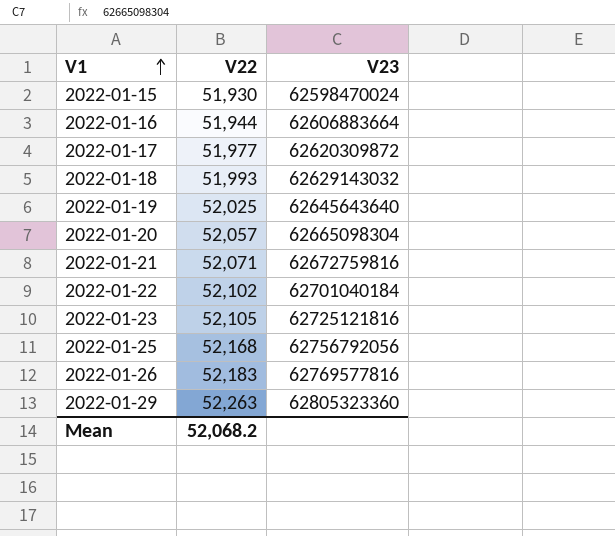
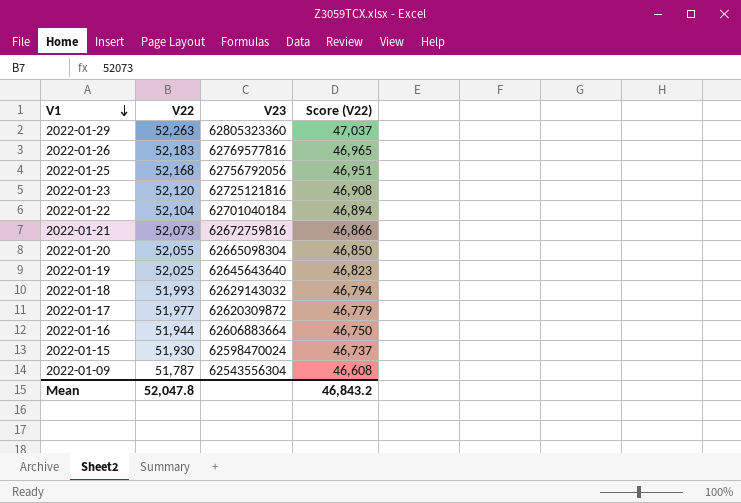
row order: V1 ascending -> V1 descending
column Score (V22) | formula: none -> [V22] * 0.9
2022-01-23 | V22: 52,105 -> 52,120
2022-01-22 | V22: 52,102 -> 52,104
2022-01-21 | V22: 52,071 -> 52,073
2022-01-20 | V22: 52,057 -> 52,055
row 2022-01-09: none -> 51,787 | 62543556304 | 46,608
Mean | V22: 52,068.2 -> 52,047.8

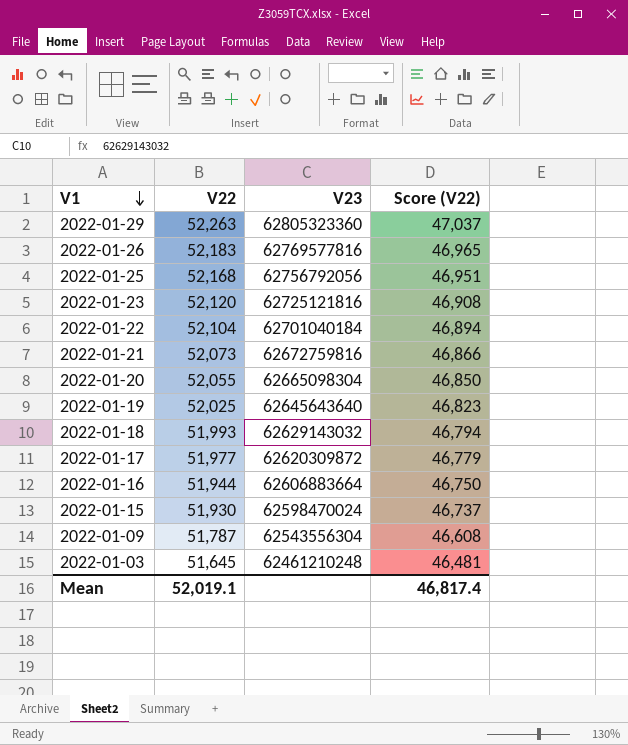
row 2022-01-03: none -> 51,645 | 62461210248 | 46,481
Mean | V22: 52,047.8 -> 52,019.1
Mean | Score (V22): 46,843.2 -> 46,817.4

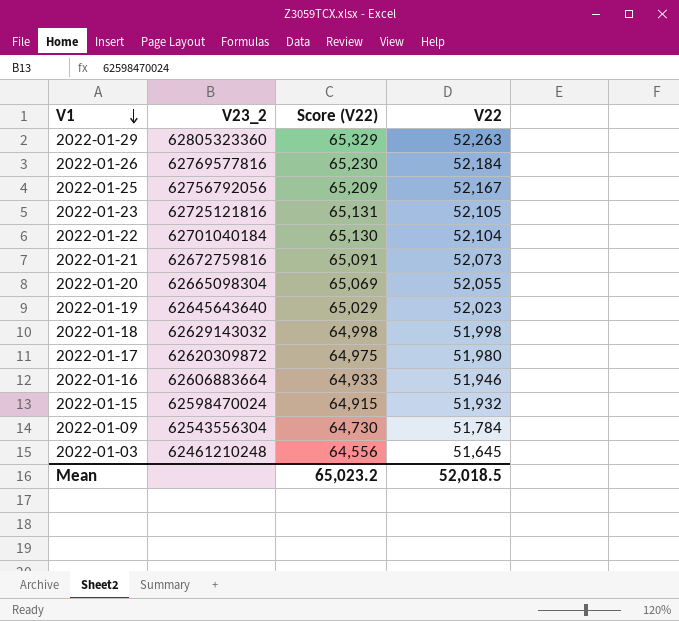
column name: V23 -> V23_2
column Score (V22) | formula: [V22] * 0.9 -> [V22] * 1.25
column V22 | position: 2 -> 4
2022-01-26 | V22: 52,183 -> 52,184
2022-01-25 | V22: 52,168 -> 52,167
2022-01-23 | V22: 52,120 -> 52,105
2022-01-19 | V22: 52,025 -> 52,023
2022-01-18 | V22: 51,993 -> 51,998
2022-01-17 | V22: 51,977 -> 51,980
2022-01-16 | V22: 51,944 -> 51,946
2022-01-15 | V22: 51,930 -> 51,932
2022-01-09 | V22: 51,787 -> 51,784
Mean | Score (V22): 46,817.4 -> 65,023.2
Mean | V22: 52,019.1 -> 52,018.5

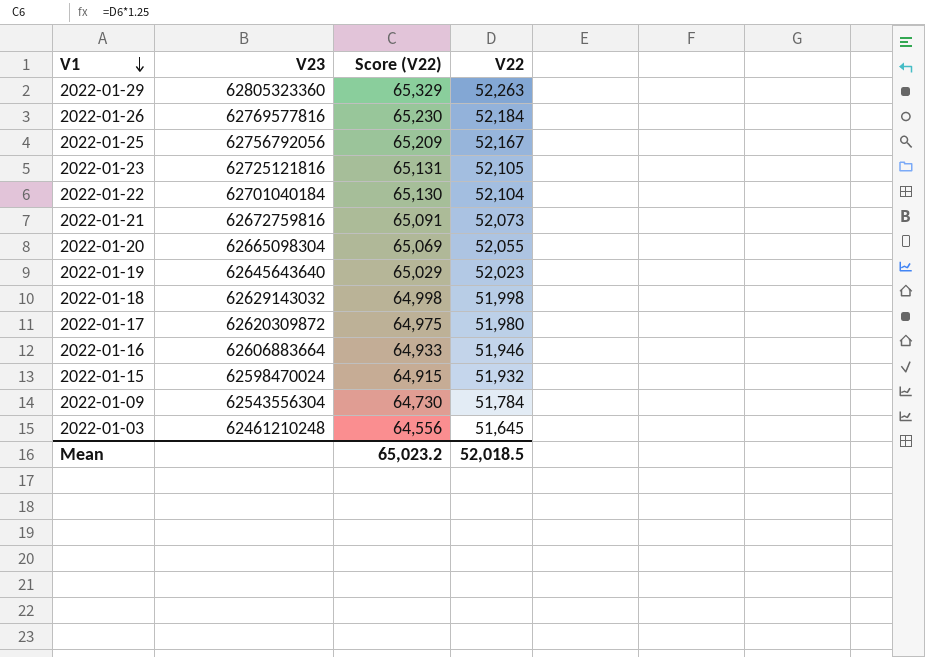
column name: V23_2 -> V23

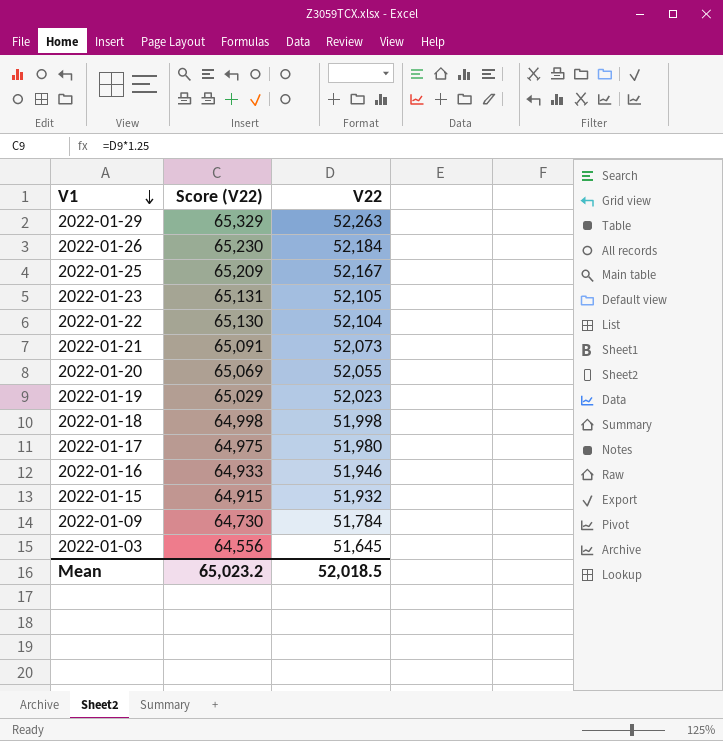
column V23 | position: 2 -> none

